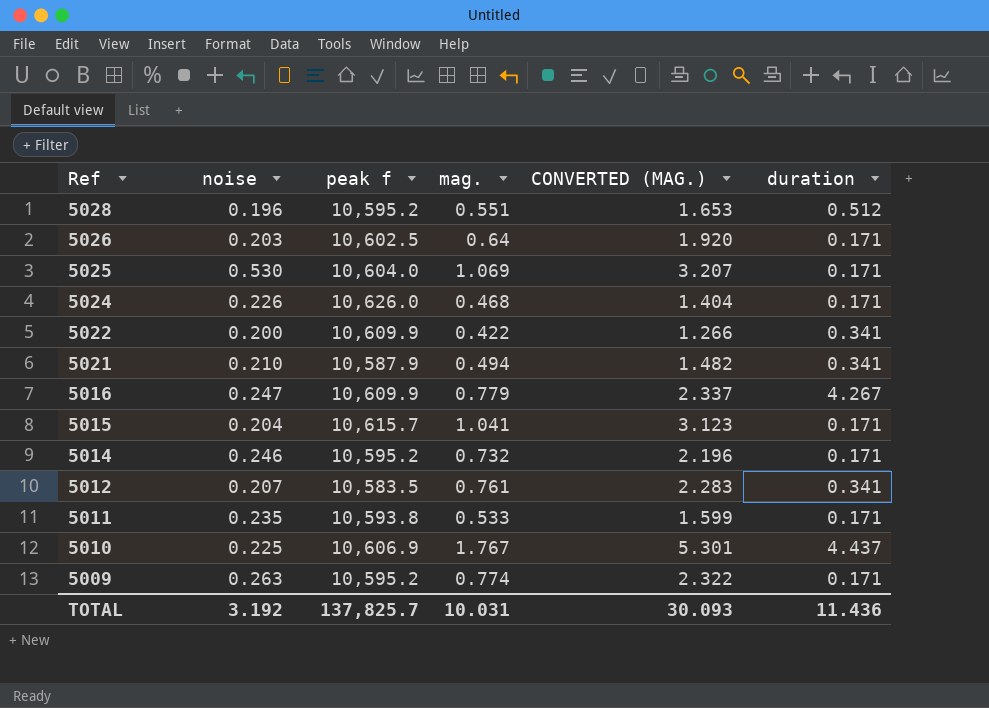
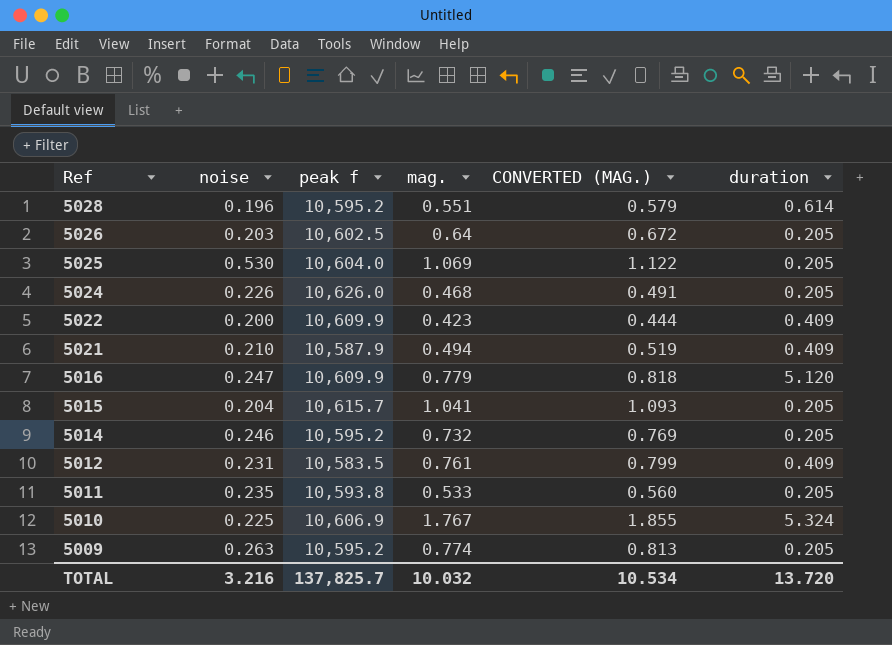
column CONVERTED (MAG.) | formula: [mag.] * 3 -> [mag.] * 1.05
5028 | duration: 0.512 -> 0.614
5026 | duration: 0.171 -> 0.205
5025 | duration: 0.171 -> 0.205
5024 | duration: 0.171 -> 0.205
5022 | mag.: 0.422 -> 0.423
5022 | duration: 0.341 -> 0.409
5021 | duration: 0.341 -> 0.409
5016 | duration: 4.267 -> 5.120
5015 | duration: 0.171 -> 0.205
5014 | duration: 0.171 -> 0.205
5012 | noise: 0.207 -> 0.231
5012 | duration: 0.341 -> 0.409
5011 | duration: 0.171 -> 0.205
5010 | duration: 4.437 -> 5.324
5009 | duration: 0.171 -> 0.205
TOTAL | noise: 3.192 -> 3.216
TOTAL | mag.: 10.031 -> 10.032
TOTAL | CONVERTED (MAG.): 30.093 -> 10.534
TOTAL | duration: 11.436 -> 13.720

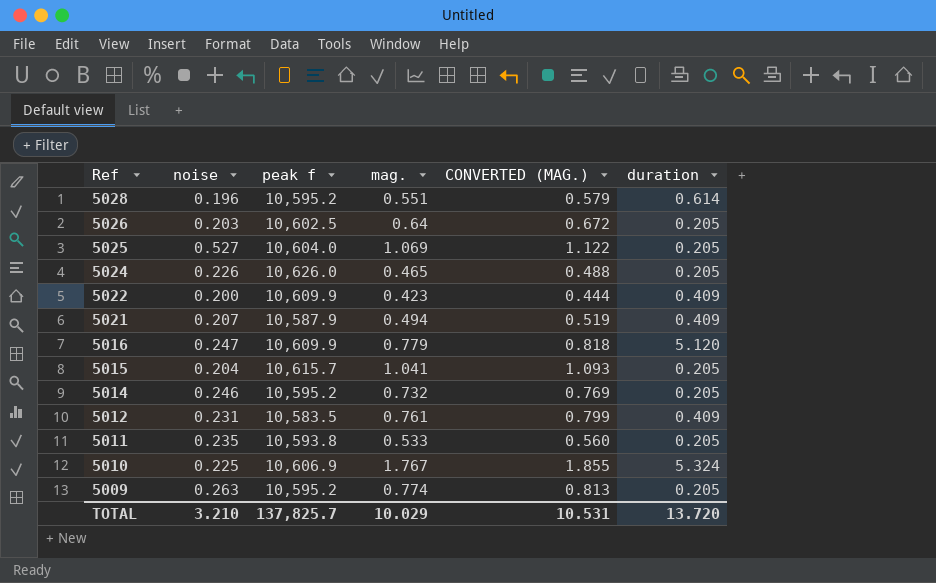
5025 | noise: 0.530 -> 0.527
5024 | mag.: 0.468 -> 0.465
5024 | CONVERTED (MAG.): 0.491 -> 0.488
5021 | noise: 0.210 -> 0.207
TOTAL | noise: 3.216 -> 3.210
TOTAL | mag.: 10.032 -> 10.029
TOTAL | CONVERTED (MAG.): 10.534 -> 10.531

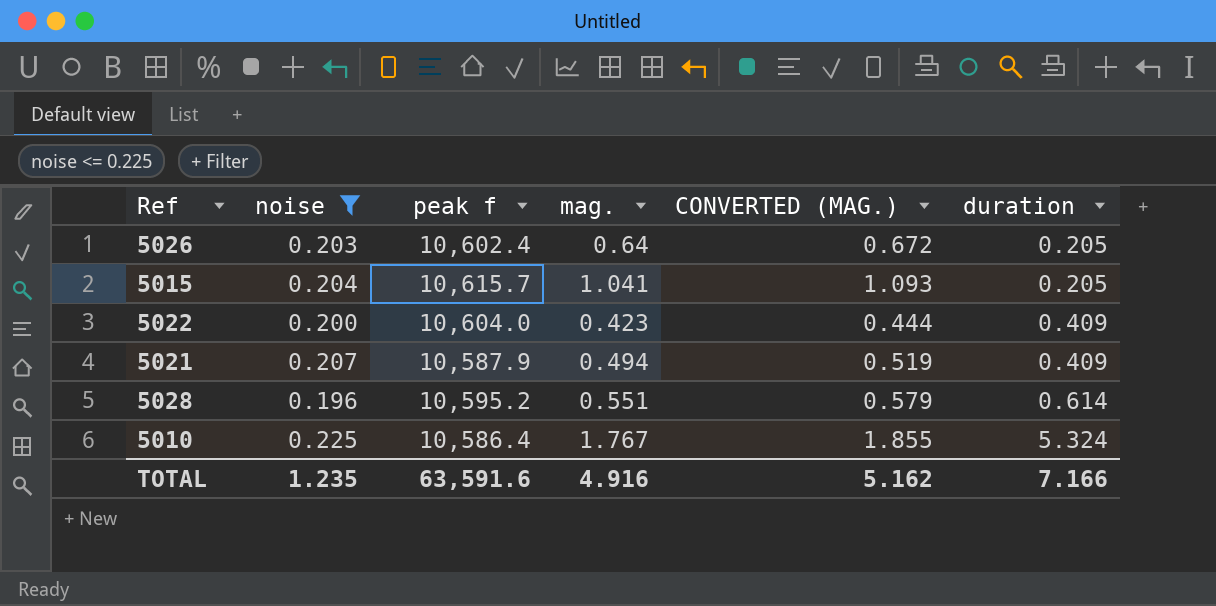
filter: none -> noise <= 0.225
row order: Ref descending -> duration ascending
5026 | peak f: 10,602.5 -> 10,602.4
5022 | peak f: 10,609.9 -> 10,604.0
5010 | peak f: 10,606.9 -> 10,586.4
TOTAL | noise: 3.210 -> 1.235
TOTAL | peak f: 137,825.7 -> 63,591.6
TOTAL | mag.: 10.029 -> 4.916
TOTAL | CONVERTED (MAG.): 10.531 -> 5.162
TOTAL | duration: 13.720 -> 7.166

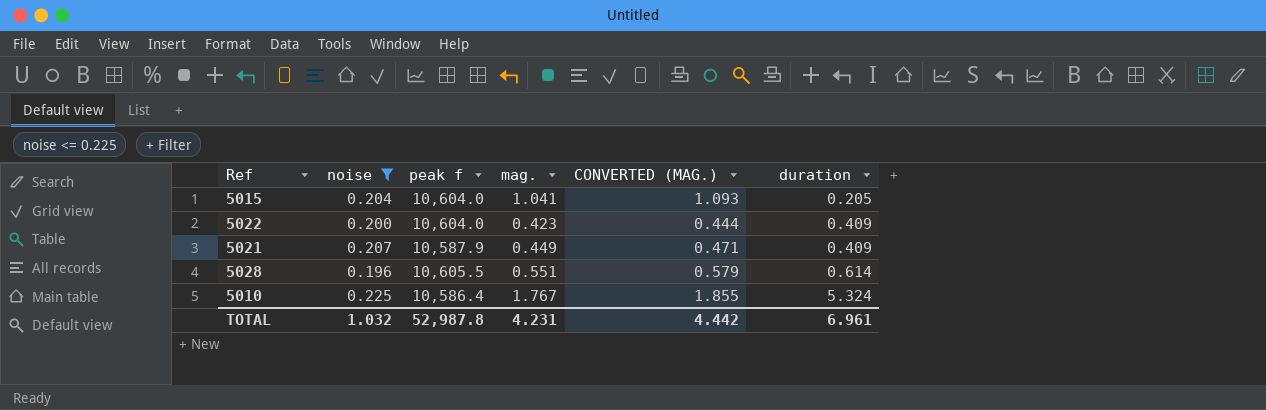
row 5026: 0.203 | 10,602.4 | 0.64 | 0.672 | 0.205 -> none
5015 | peak f: 10,615.7 -> 10,604.0
5021 | mag.: 0.494 -> 0.449
5021 | CONVERTED (MAG.): 0.519 -> 0.471
5028 | peak f: 10,595.2 -> 10,605.5
TOTAL | noise: 1.235 -> 1.032
TOTAL | peak f: 63,591.6 -> 52,987.8
TOTAL | mag.: 4.916 -> 4.231
TOTAL | CONVERTED (MAG.): 5.162 -> 4.442
TOTAL | duration: 7.166 -> 6.961

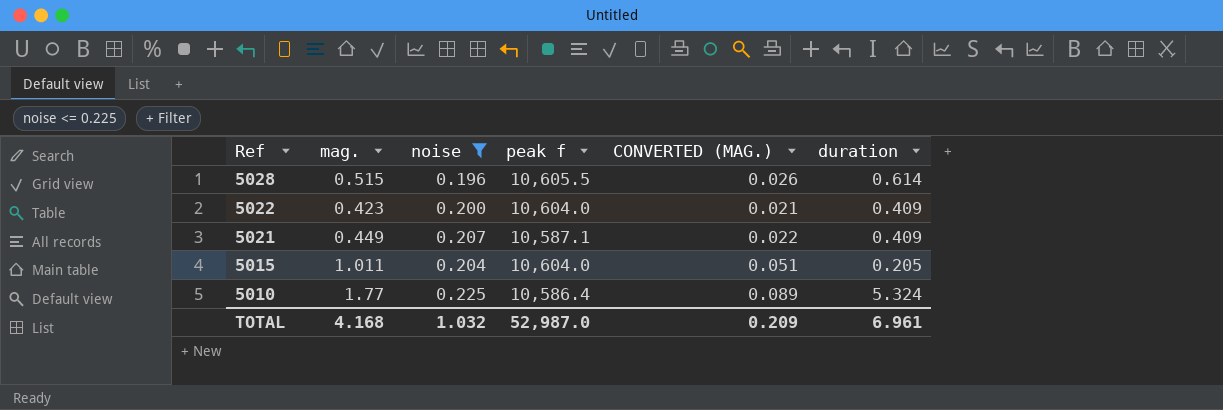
row order: duration ascending -> Ref descending
column mag. | position: 4 -> 2
column CONVERTED (MAG.) | formula: [mag.] * 1.05 -> [mag.] * 0.05
5028 | mag.: 0.551 -> 0.515
5021 | peak f: 10,587.9 -> 10,587.1
5015 | mag.: 1.041 -> 1.011
5010 | mag.: 1.767 -> 1.77
TOTAL | mag.: 4.231 -> 4.168
TOTAL | peak f: 52,987.8 -> 52,987.0
TOTAL | CONVERTED (MAG.): 4.442 -> 0.209

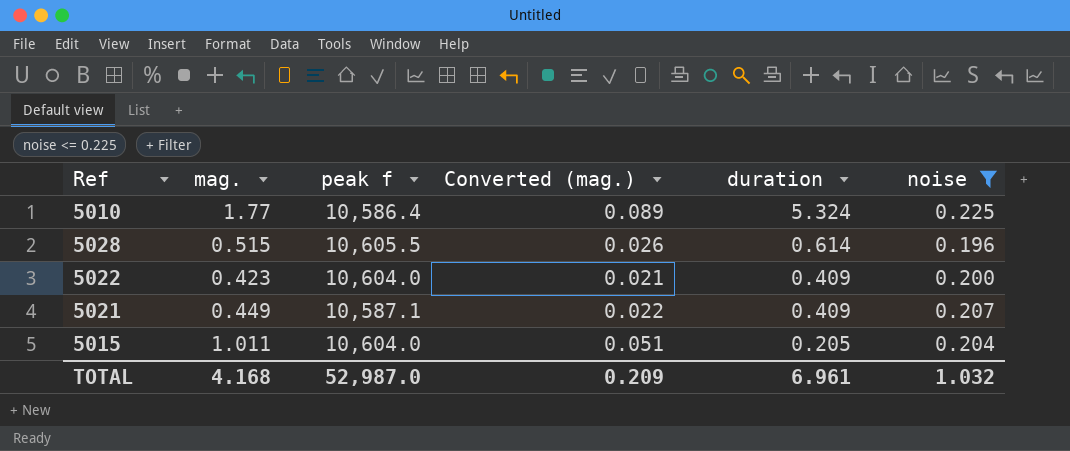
row order: Ref descending -> duration descending
column name: CONVERTED (MAG.) -> Converted (mag.)
column noise | position: 3 -> 6

